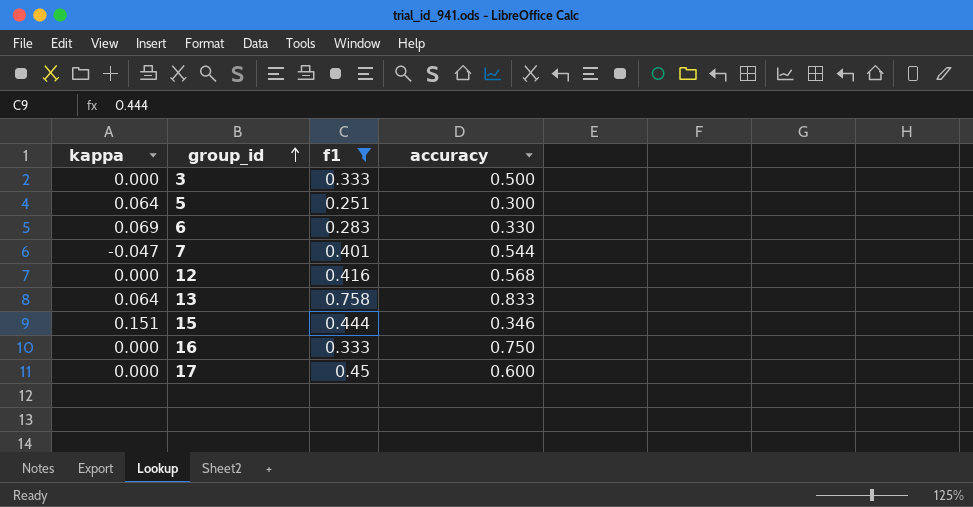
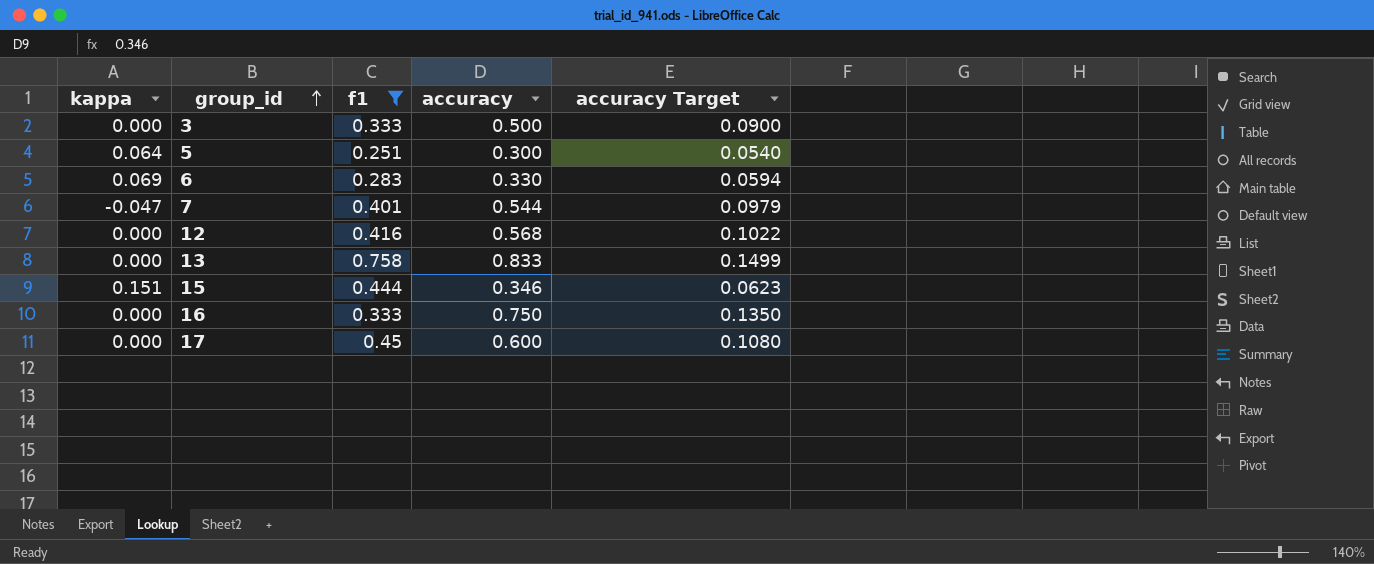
column accuracy Target | formula: none -> [accuracy] * 0.18
13 | kappa: 0.064 -> 0.000

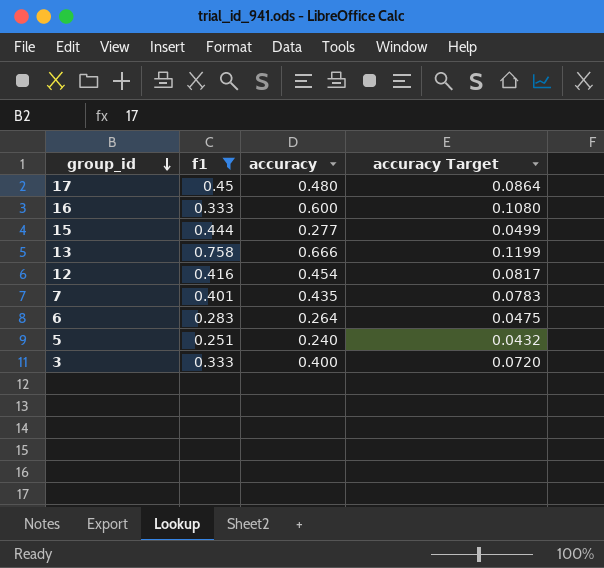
row order: group_id ascending -> group_id descending
column kappa | position: 1 -> none
17 | accuracy: 0.600 -> 0.480
17 | accuracy Target: 0.1080 -> 0.0864
16 | accuracy: 0.750 -> 0.600
16 | accuracy Target: 0.1350 -> 0.1080
15 | accuracy: 0.346 -> 0.277
15 | accuracy Target: 0.0623 -> 0.0499
13 | accuracy: 0.833 -> 0.666
13 | accuracy Target: 0.1499 -> 0.1199
12 | accuracy: 0.568 -> 0.454
12 | accuracy Target: 0.1022 -> 0.0817
7 | accuracy: 0.544 -> 0.435
7 | accuracy Target: 0.0979 -> 0.0783
6 | accuracy: 0.330 -> 0.264
6 | accuracy Target: 0.0594 -> 0.0475
5 | accuracy: 0.300 -> 0.240
5 | accuracy Target: 0.0540 -> 0.0432
3 | accuracy: 0.500 -> 0.400
3 | accuracy Target: 0.0900 -> 0.0720

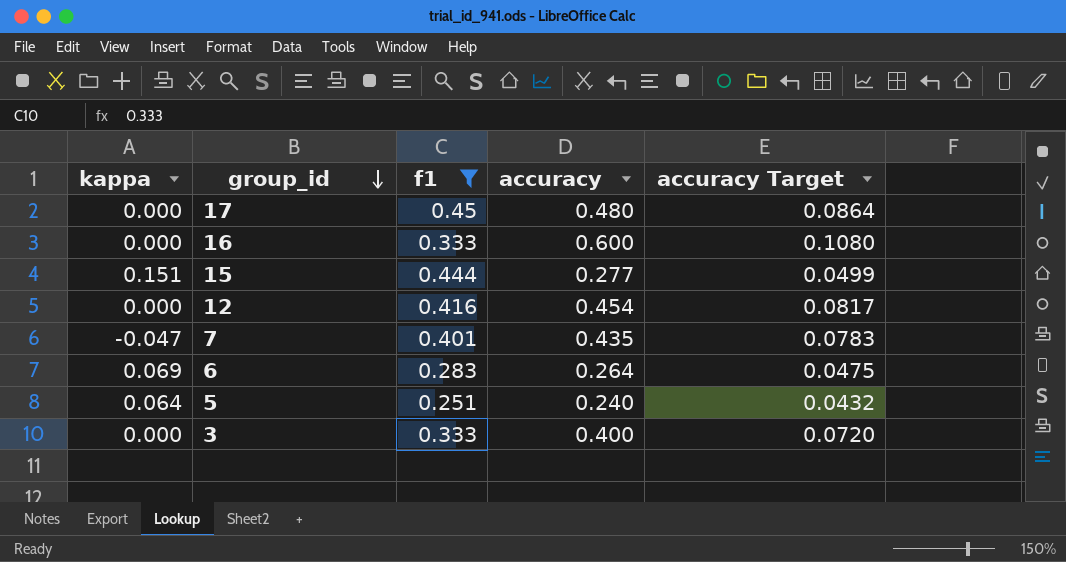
column kappa | position: none -> 1
row 13: 0.758 | 0.666 | 0.1199 -> none

